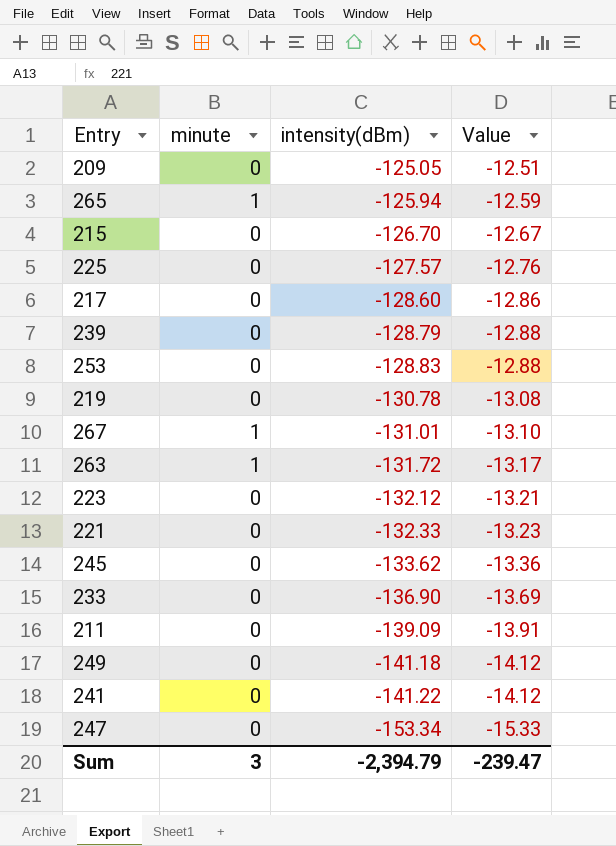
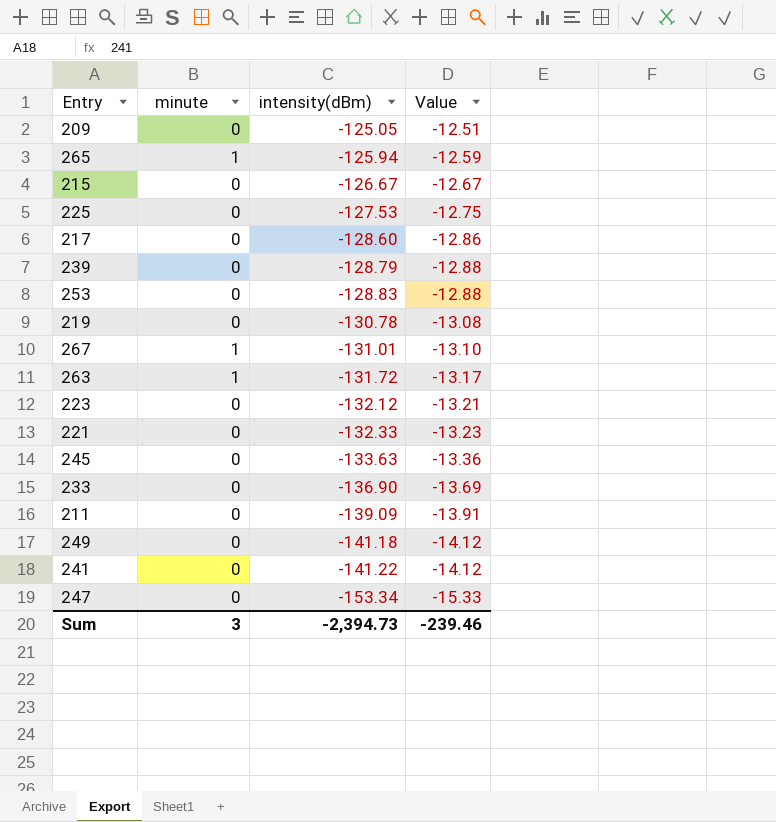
215 | intensity(dBm): -126.70 -> -126.67
225 | intensity(dBm): -127.57 -> -127.53
225 | Value: -12.76 -> -12.75
245 | intensity(dBm): -133.62 -> -133.63
Sum | intensity(dBm): -2,394.79 -> -2,394.73
Sum | Value: -239.47 -> -239.46

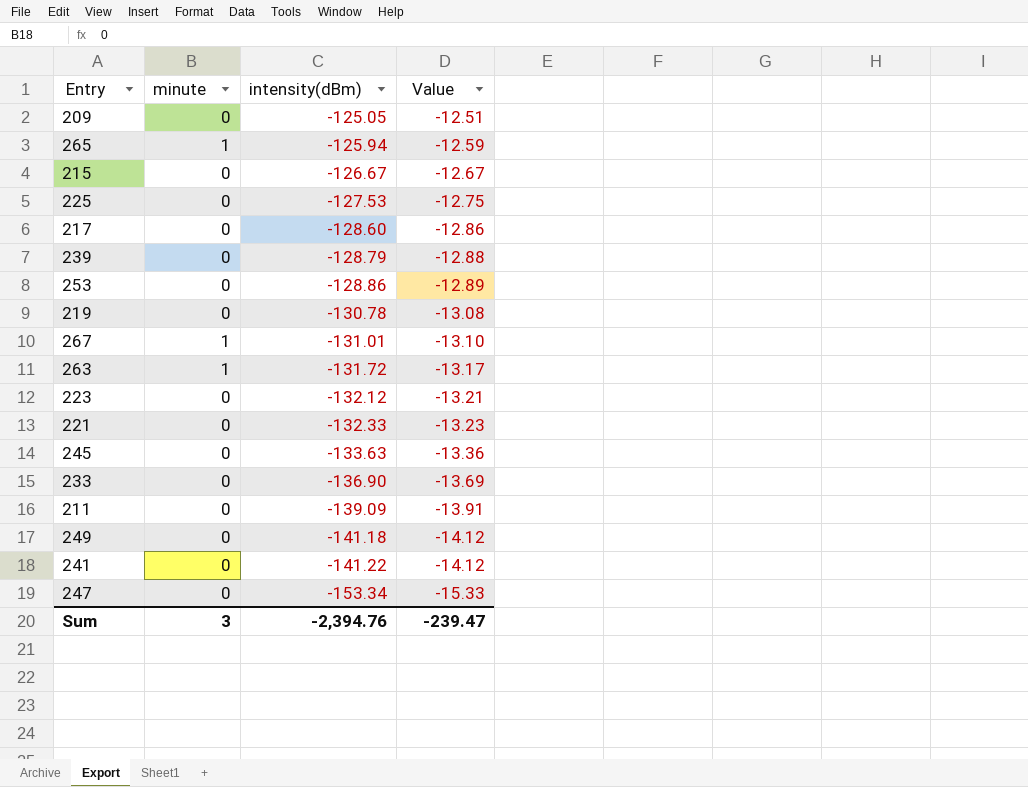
253 | intensity(dBm): -128.83 -> -128.86
253 | Value: -12.88 -> -12.89
Sum | intensity(dBm): -2,394.73 -> -2,394.76
Sum | Value: -239.46 -> -239.47

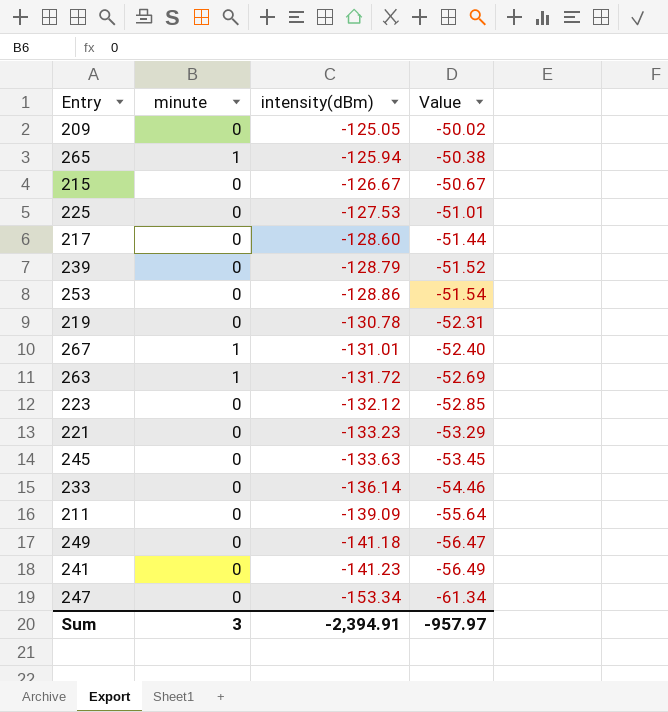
column Value | formula: [intensity(dBm)] * 0.1 -> [intensity(dBm)] * 0.4
221 | intensity(dBm): -132.33 -> -133.23
233 | intensity(dBm): -136.90 -> -136.14
241 | intensity(dBm): -141.22 -> -141.23
Sum | intensity(dBm): -2,394.76 -> -2,394.91
Sum | Value: -239.47 -> -957.97

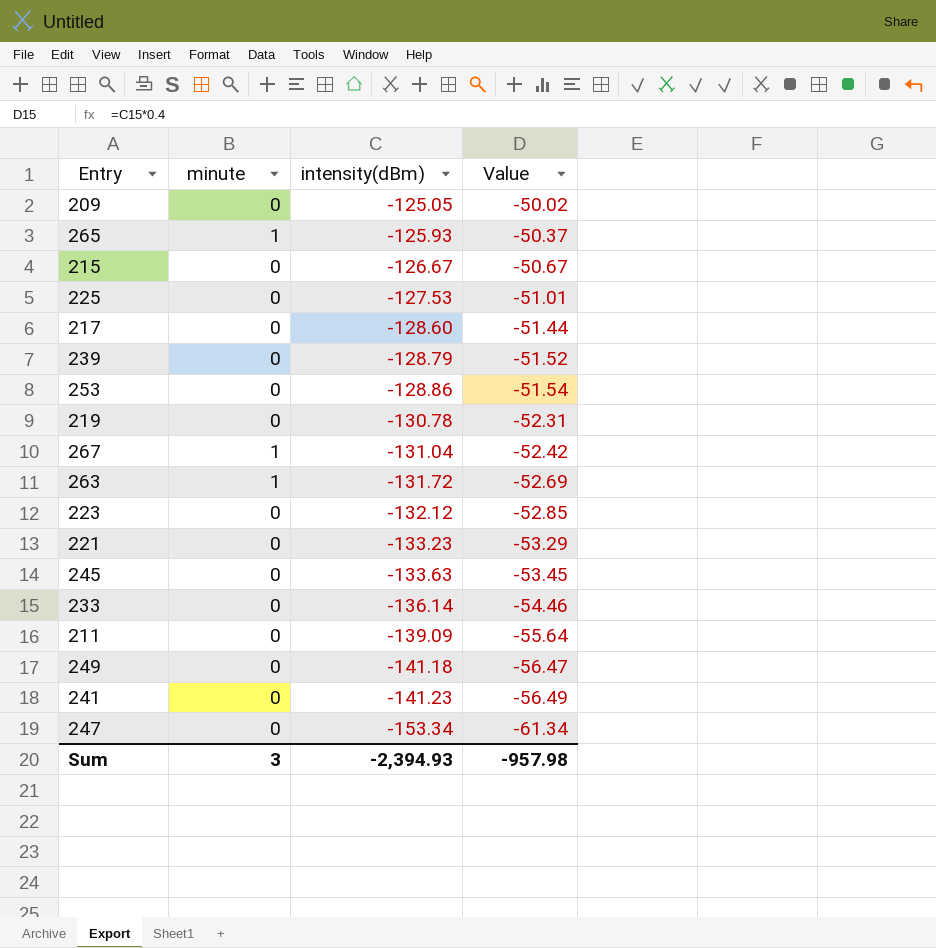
265 | intensity(dBm): -125.94 -> -125.93
265 | Value: -50.38 -> -50.37
267 | intensity(dBm): -131.01 -> -131.04
267 | Value: -52.40 -> -52.42
Sum | intensity(dBm): -2,394.91 -> -2,394.93
Sum | Value: -957.97 -> -957.98

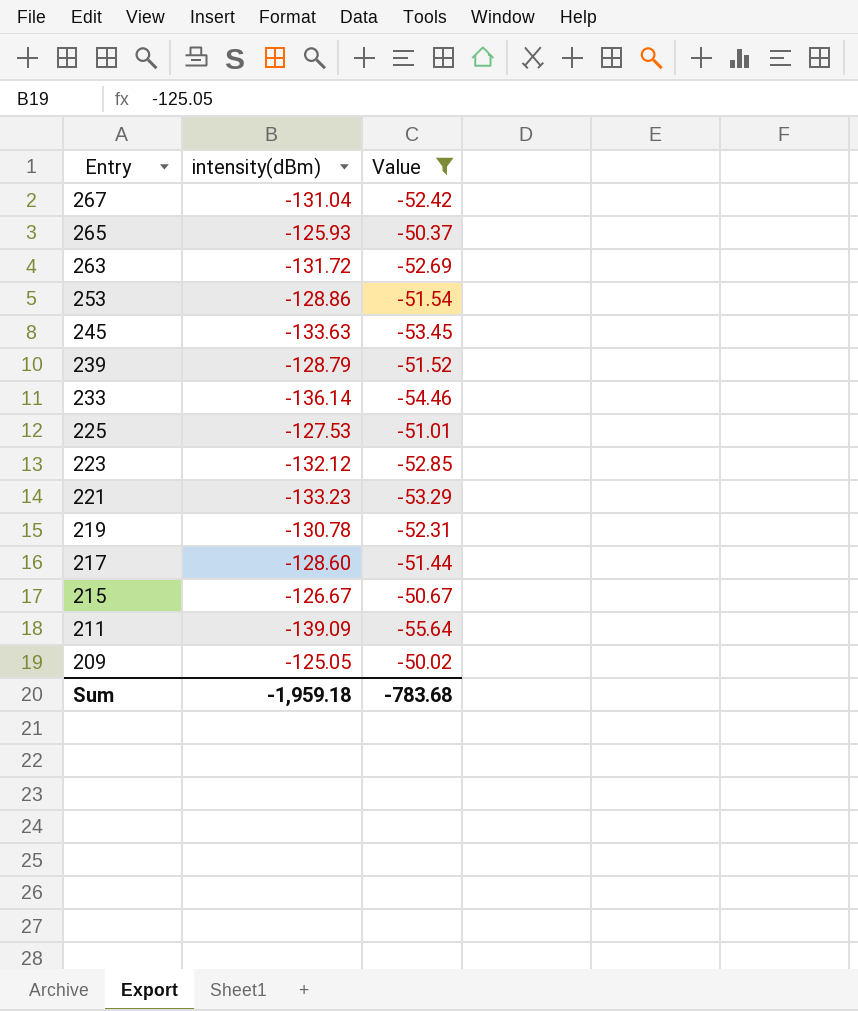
filter: none -> Value >= -55.64
row order: intensity(dBm) descending -> Entry descending
column minute | position: 2 -> none
Sum | intensity(dBm): -2,394.93 -> -1,959.18
Sum | Value: -957.98 -> -783.68

